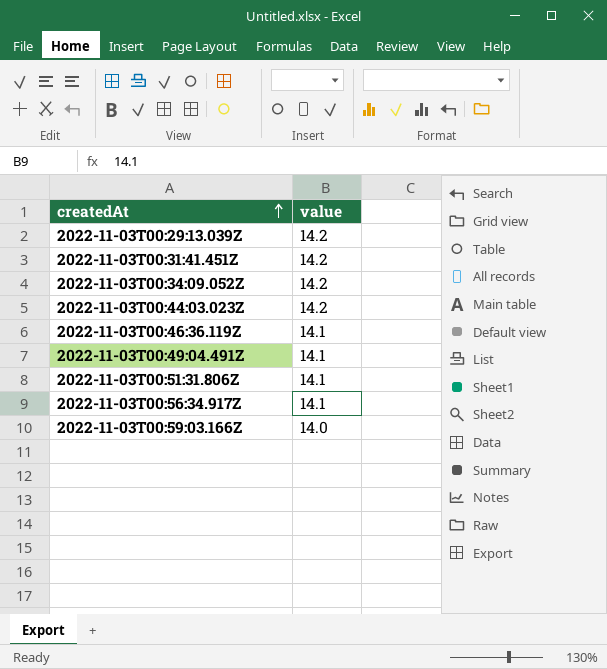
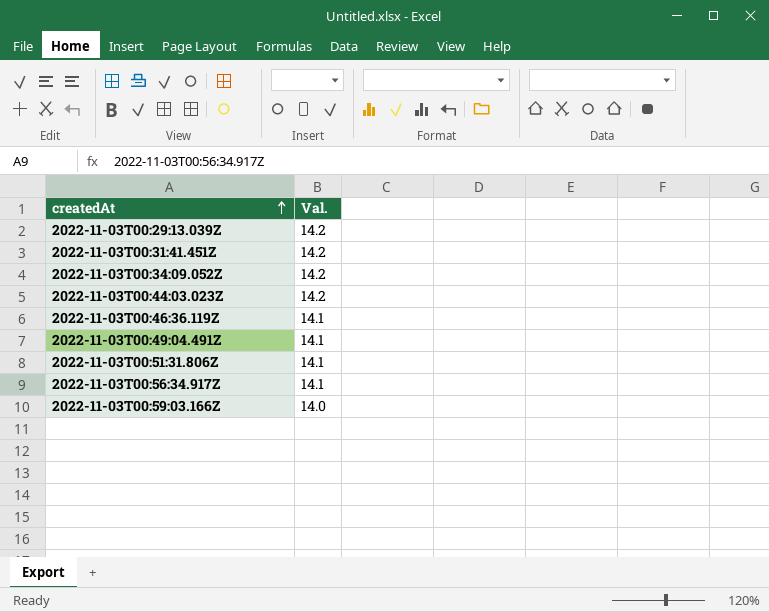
column name: value -> Val.

